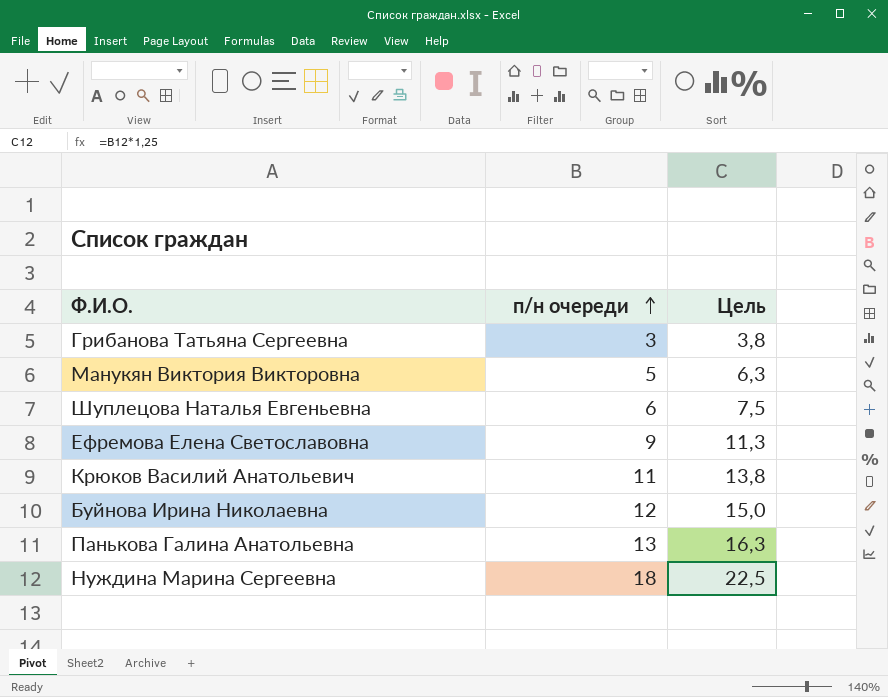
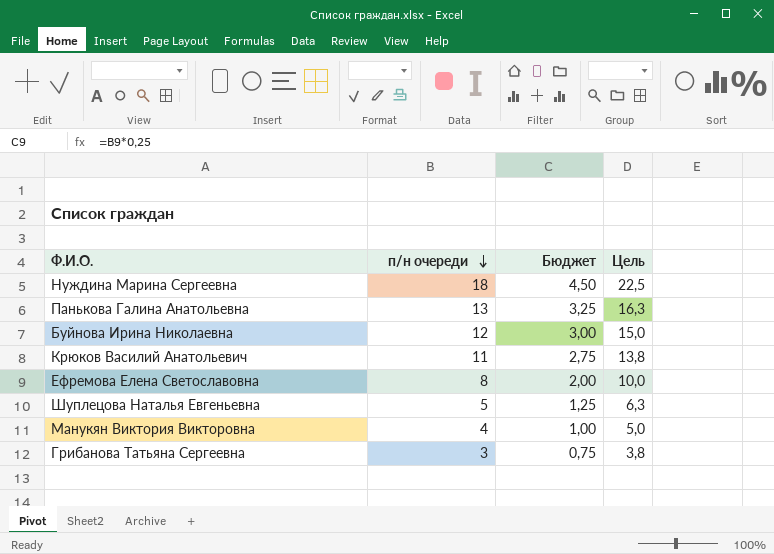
row order: п/н очереди ascending -> п/н очереди descending
column Бюджет | formula: none -> [п/н очереди] * 0,25
Ефремова Елена Светославовна | п/н очереди: 9 -> 8
Ефремова Елена Светославовна | Цель: 11,3 -> 10,0
Шуплецова Наталья Евгеньевна | п/н очереди: 6 -> 5
Шуплецова Наталья Евгеньевна | Цель: 7,5 -> 6,3
Манукян Виктория Викторовна | п/н очереди: 5 -> 4
Манукян Виктория Викторовна | Цель: 6,3 -> 5,0

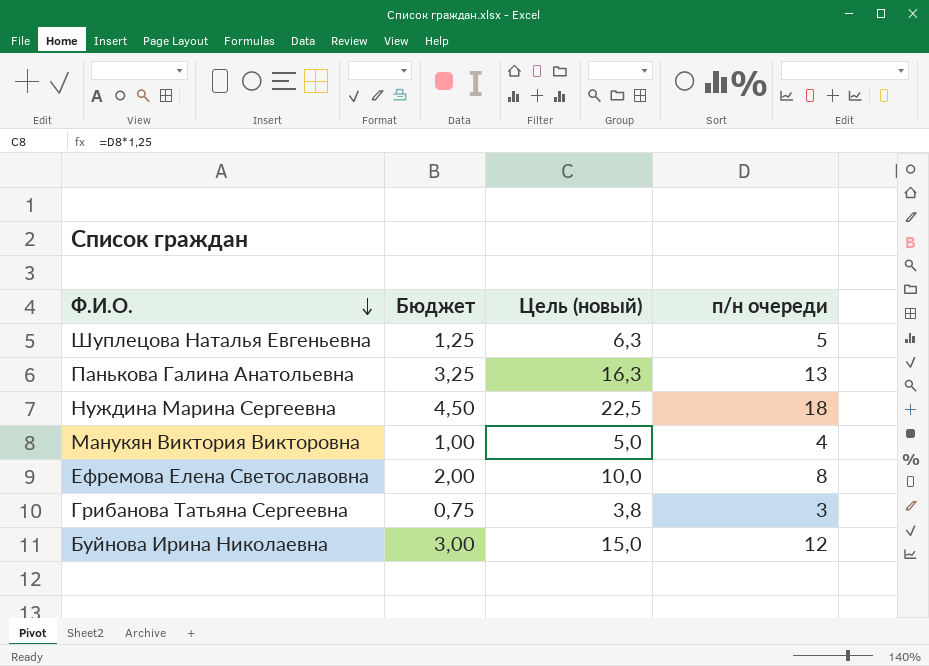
row order: п/н очереди descending -> Ф.И.О. descending
column name: Цель -> Цель (новый)
column п/н очереди | position: 2 -> 4
row Крюков Василий Анатольевич: 11 | 2,75 | 13,8 -> none

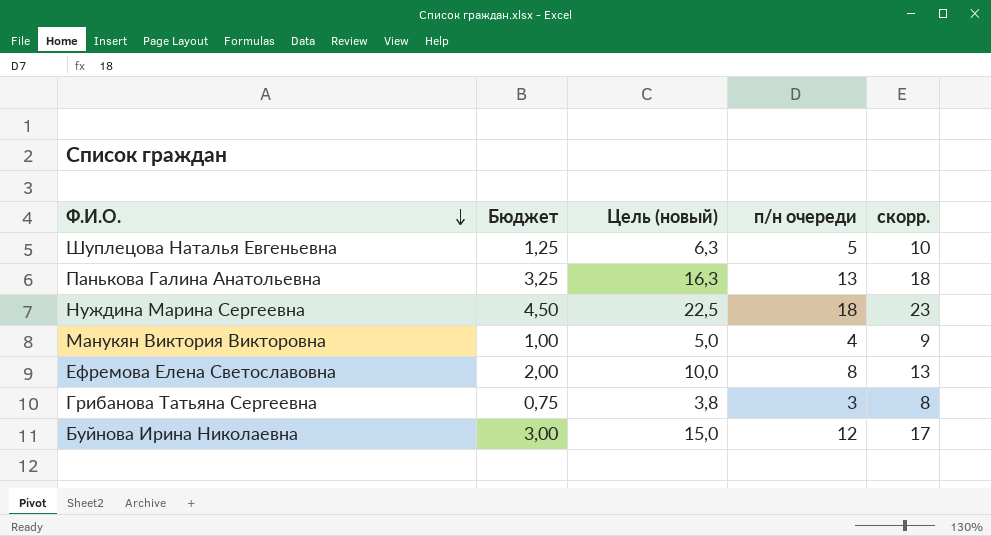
column скорр. | formula: none -> [п/н очереди] + 5

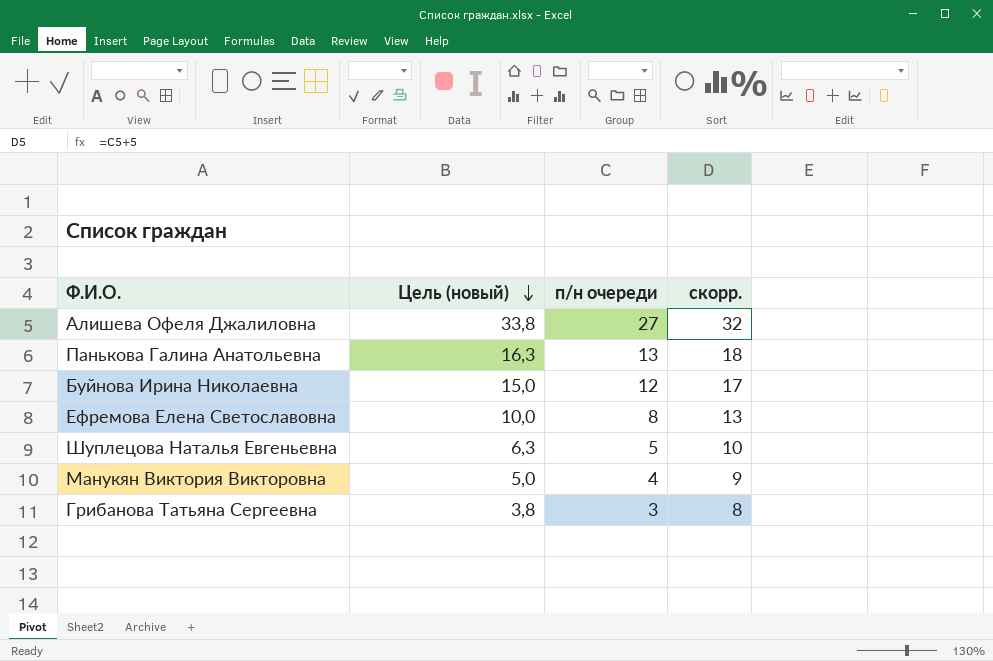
row order: Ф.И.О. descending -> Цель (новый) descending
column Бюджет | formula: [п/н очереди] * 0,25 -> none
row Нуждина Марина Сергеевна: 4,50 | 22,5 | 18 | 23 -> none
row Алишева Офеля Джалиловна: none -> 33,8 | 27 | 32

